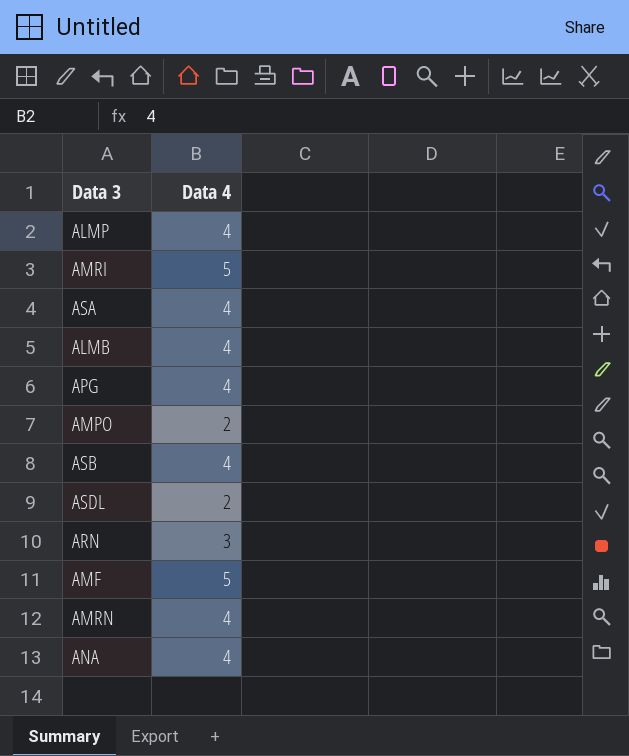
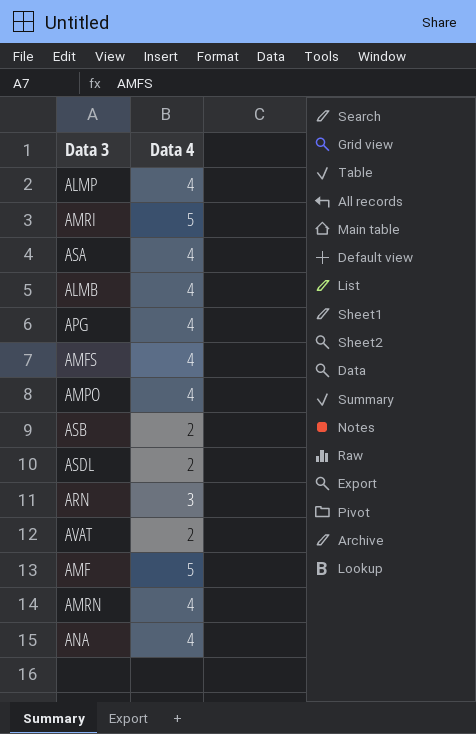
row AMFS: none -> 4
AMPO | Data 4: 2 -> 4
ASB | Data 4: 4 -> 2
row AVAT: none -> 2

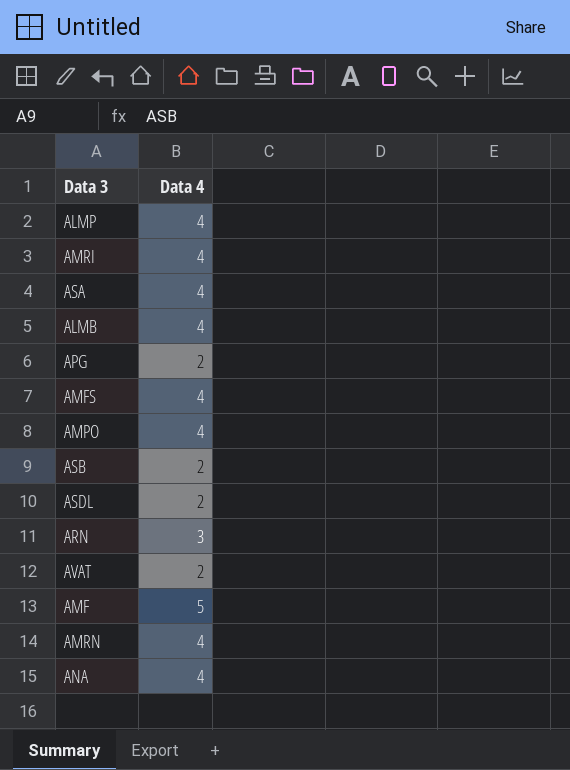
AMRI | Data 4: 5 -> 4
APG | Data 4: 4 -> 2

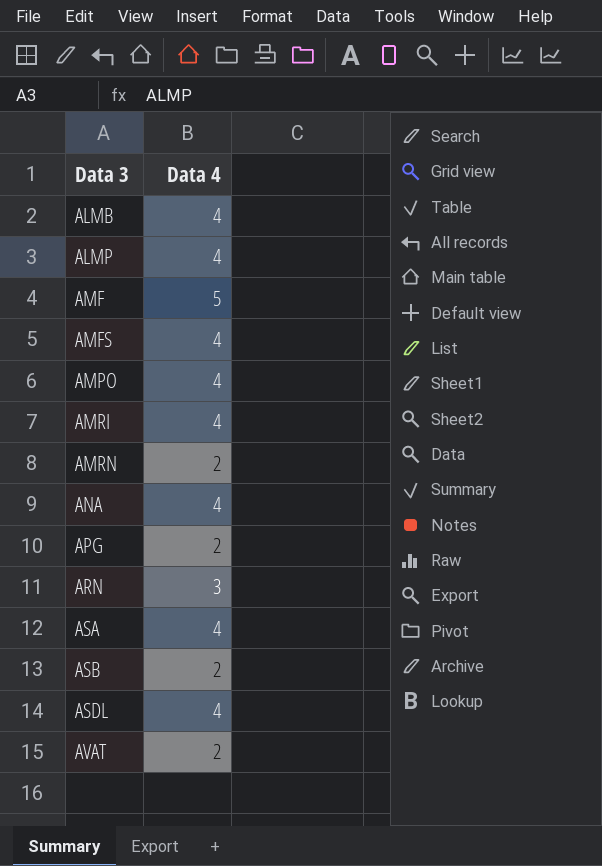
row order: none -> Data 3 ascending
AMRN | Data 4: 4 -> 2
ASDL | Data 4: 2 -> 4

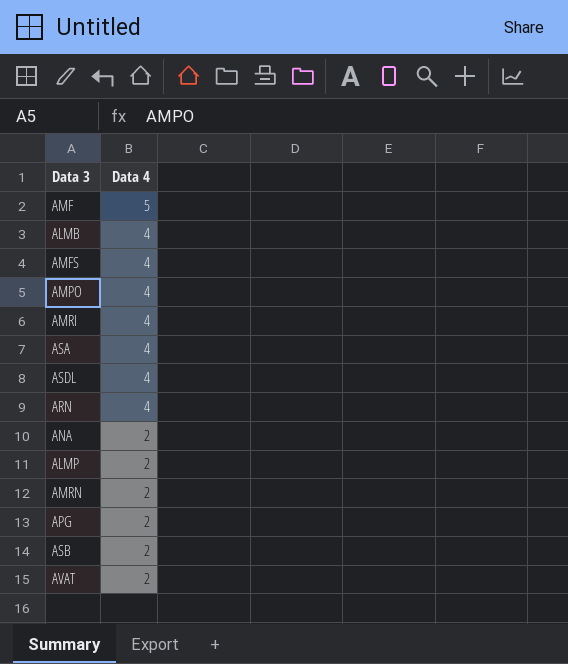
row order: Data 3 ascending -> Data 4 descending
ARN | Data 4: 3 -> 4
ANA | Data 4: 4 -> 2
ALMP | Data 4: 4 -> 2

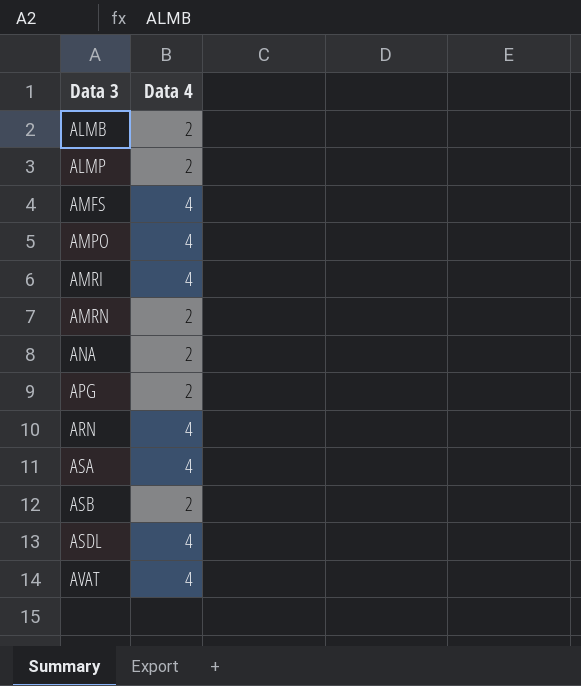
row order: Data 4 descending -> Data 3 ascending
row AMF: 5 -> none
ALMB | Data 4: 4 -> 2
AVAT | Data 4: 2 -> 4

